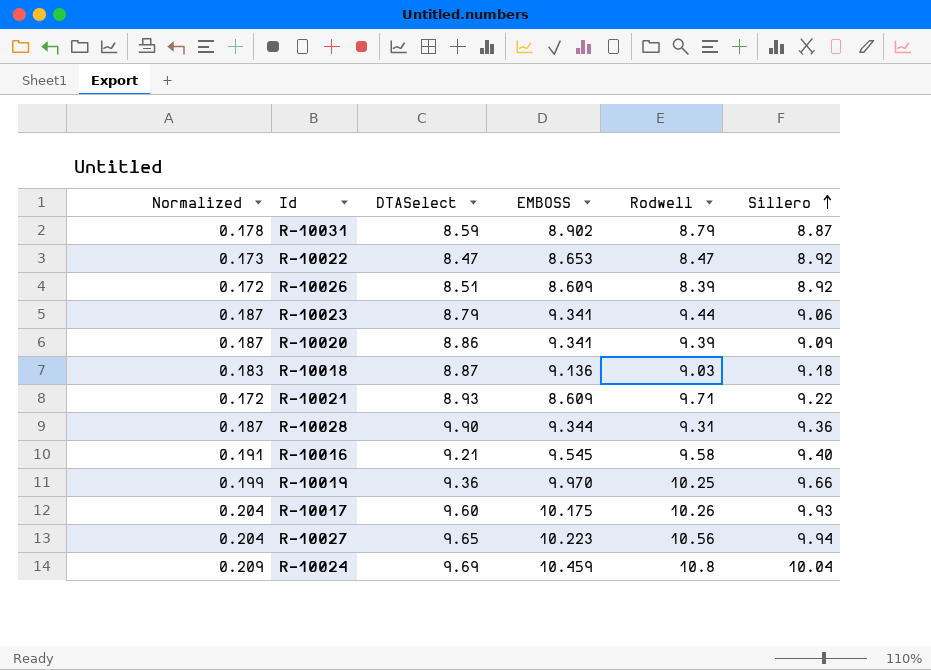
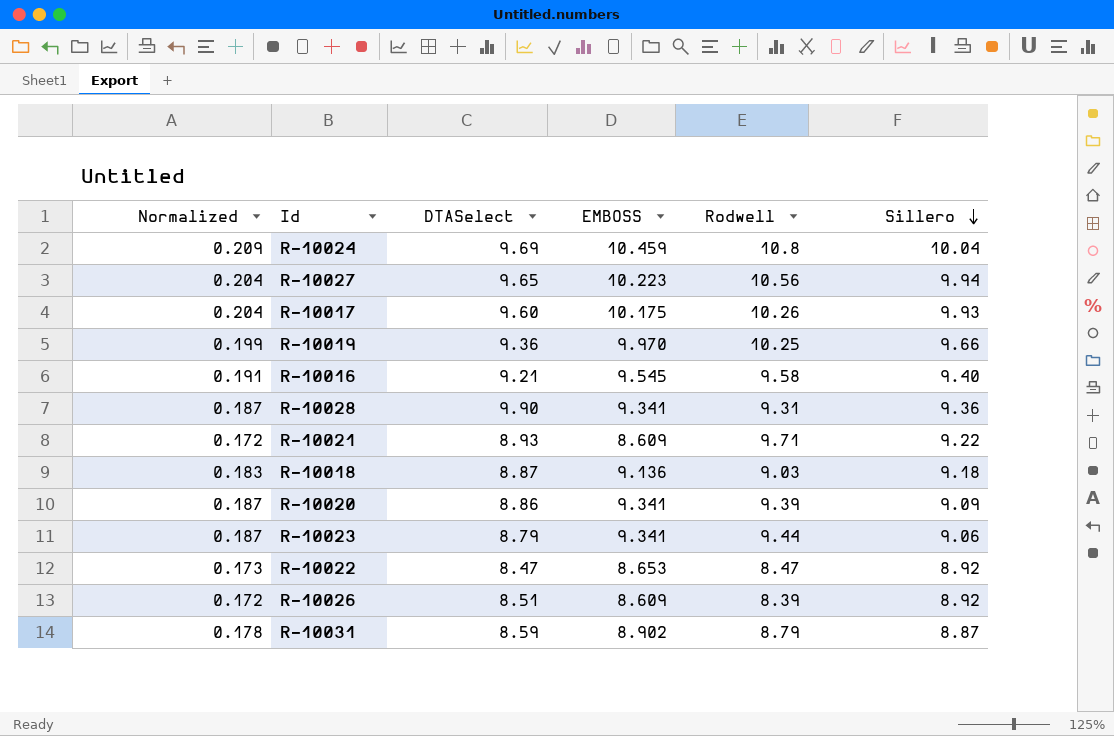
row order: Sillero ascending -> Sillero descending
R-10028 | EMBOSS: 9.344 -> 9.341

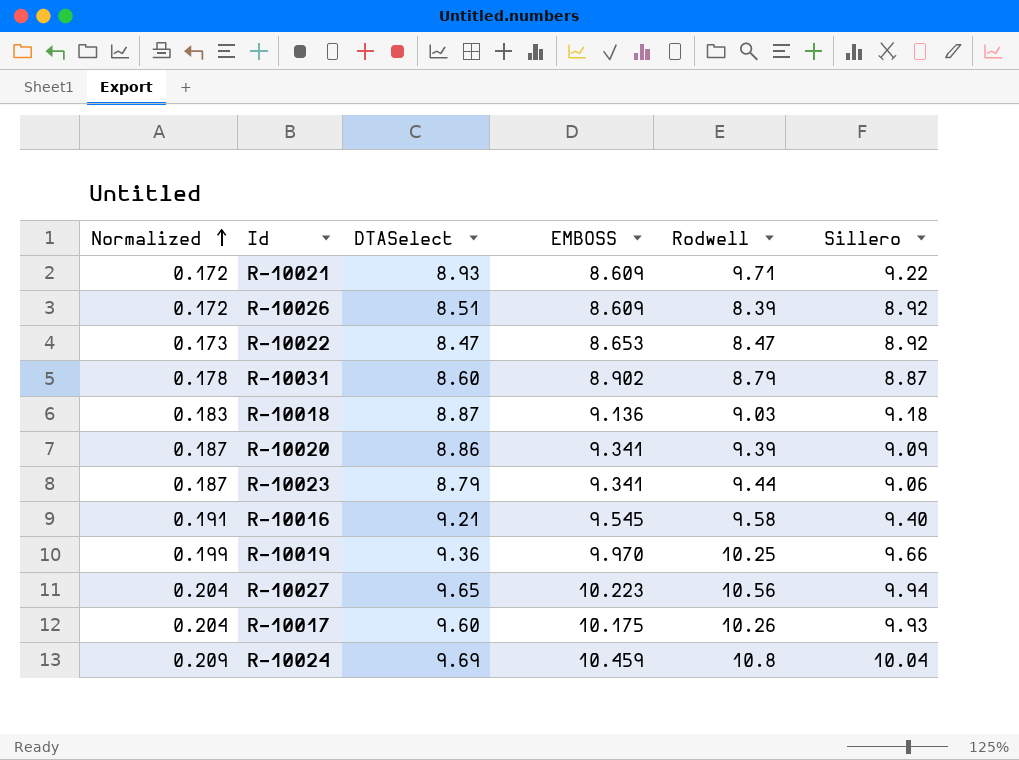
row order: Sillero descending -> Normalized ascending
row R-10028: 0.187 | 9.90 | 9.341 | 9.31 | 9.36 -> none
R-10031 | DTASelect: 8.59 -> 8.60

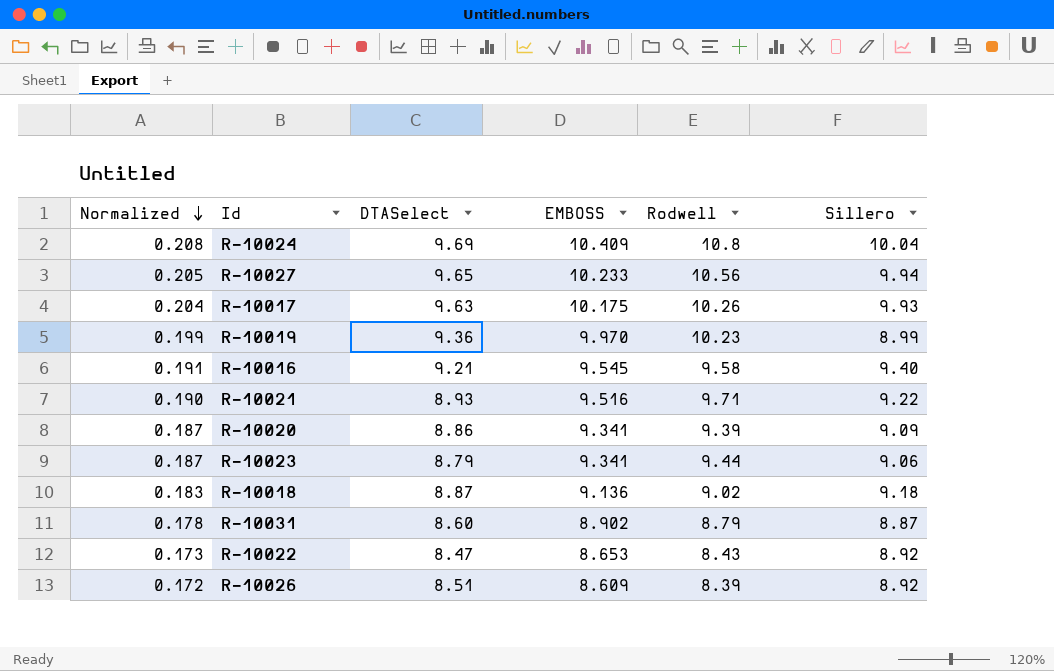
row order: Normalized ascending -> Normalized descending
R-10024 | Normalized: 0.209 -> 0.208
R-10024 | EMBOSS: 10.459 -> 10.409
R-10027 | Normalized: 0.204 -> 0.205
R-10027 | EMBOSS: 10.223 -> 10.233
R-10017 | DTASelect: 9.60 -> 9.63
R-10019 | Rodwell: 10.25 -> 10.23
R-10019 | Sillero: 9.66 -> 8.99
R-10021 | Normalized: 0.172 -> 0.190
R-10021 | EMBOSS: 8.609 -> 9.516
R-10018 | Rodwell: 9.03 -> 9.02
R-10022 | Rodwell: 8.47 -> 8.43

